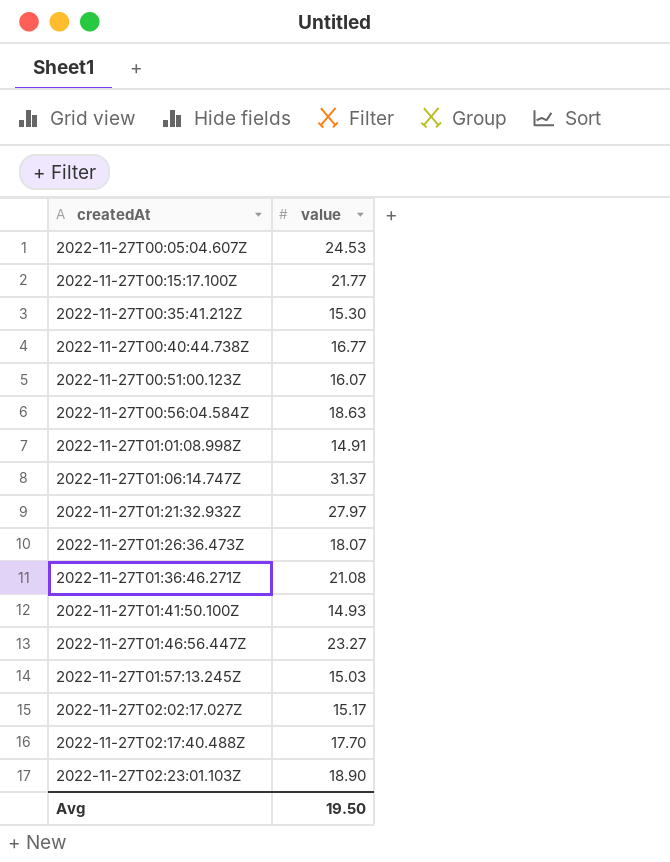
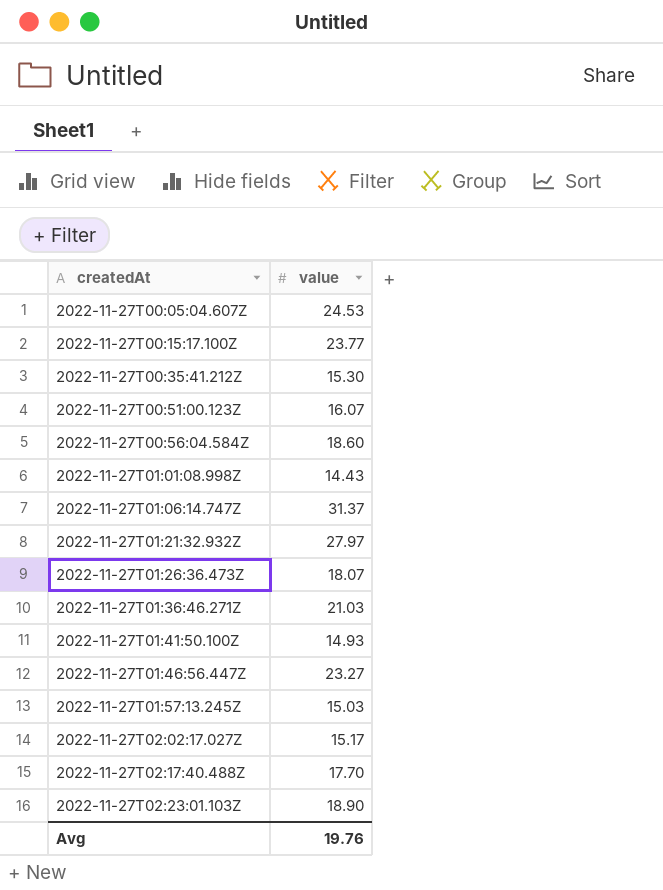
row 2022-11-27T00:40:44.738Z: 16.77 -> none
2022-11-27T00:15:17.100Z | value: 21.77 -> 23.77
2022-11-27T00:56:04.584Z | value: 18.63 -> 18.60
2022-11-27T01:01:08.998Z | value: 14.91 -> 14.43
2022-11-27T01:36:46.271Z | value: 21.08 -> 21.03
Avg | value: 19.50 -> 19.76

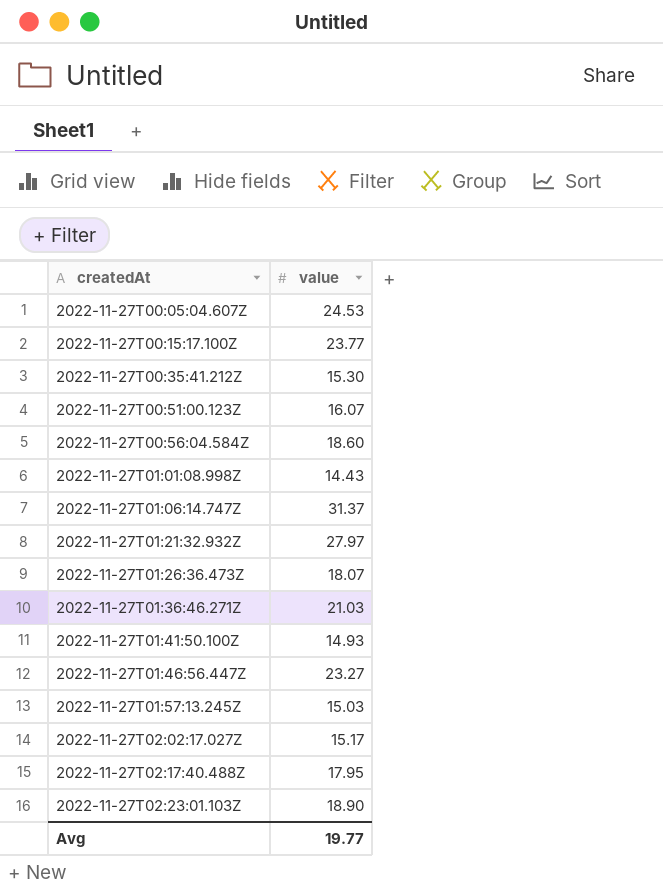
2022-11-27T02:17:40.488Z | value: 17.70 -> 17.95
Avg | value: 19.76 -> 19.77

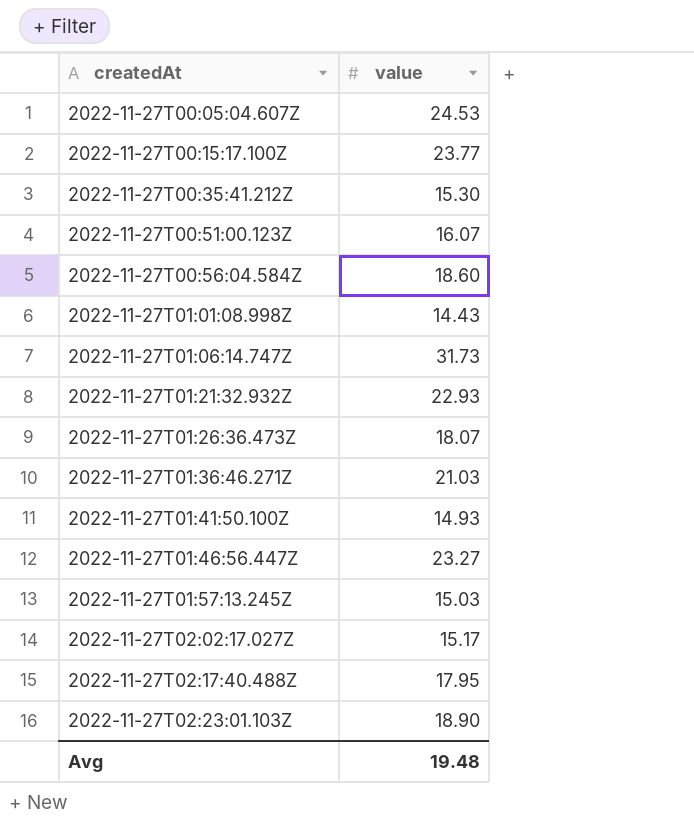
2022-11-27T01:06:14.747Z | value: 31.37 -> 31.73
2022-11-27T01:21:32.932Z | value: 27.97 -> 22.93
Avg | value: 19.77 -> 19.48

